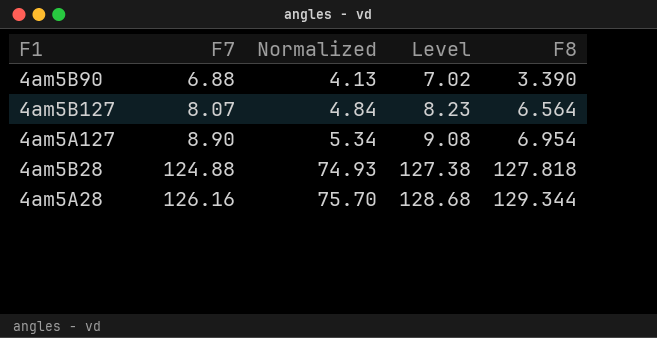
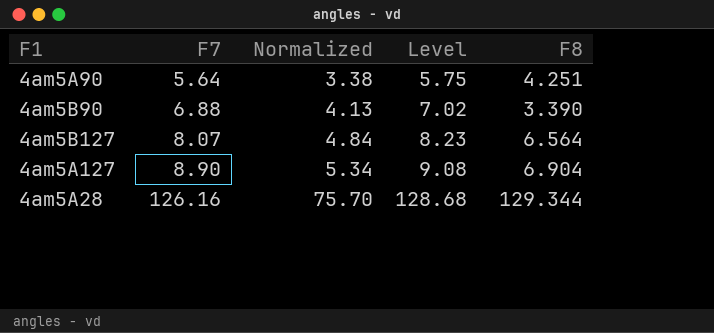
row 4am5B28: 124.88 | 74.93 | 127.38 | 127.818 -> none
row 4am5A90: none -> 5.64 | 3.38 | 5.75 | 4.251
4am5A127 | F8: 6.954 -> 6.904

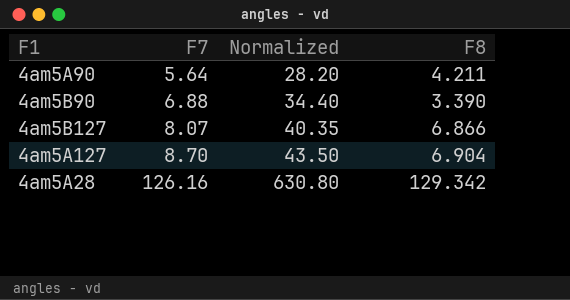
column Level | formula: [F7] * 1.02 -> none
column Normalized | formula: [F7] * 0.6 -> [F7] * 5
4am5A90 | F8: 4.251 -> 4.211
4am5B127 | F8: 6.564 -> 6.866
4am5A127 | F7: 8.90 -> 8.70
4am5A28 | F8: 129.344 -> 129.342

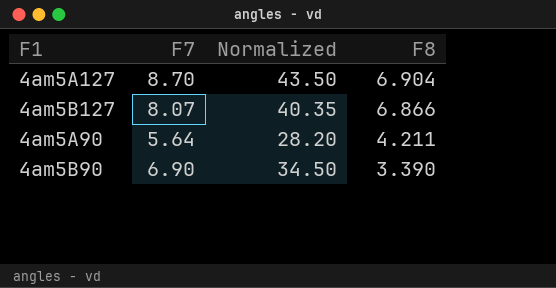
row order: F7 ascending -> F8 descending
row 4am5A28: 126.16 | 630.80 | 129.342 -> none
4am5B90 | F7: 6.88 -> 6.90
4am5B90 | Normalized: 34.40 -> 34.50

